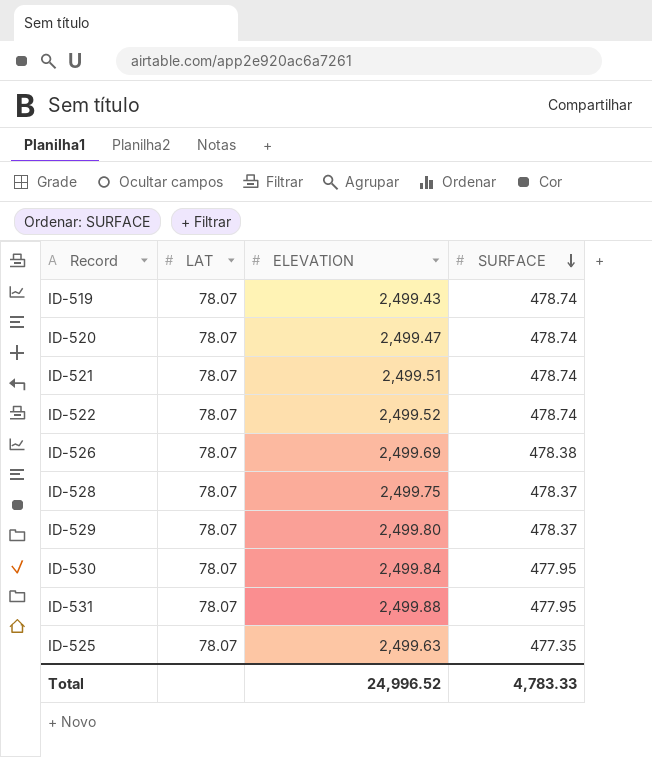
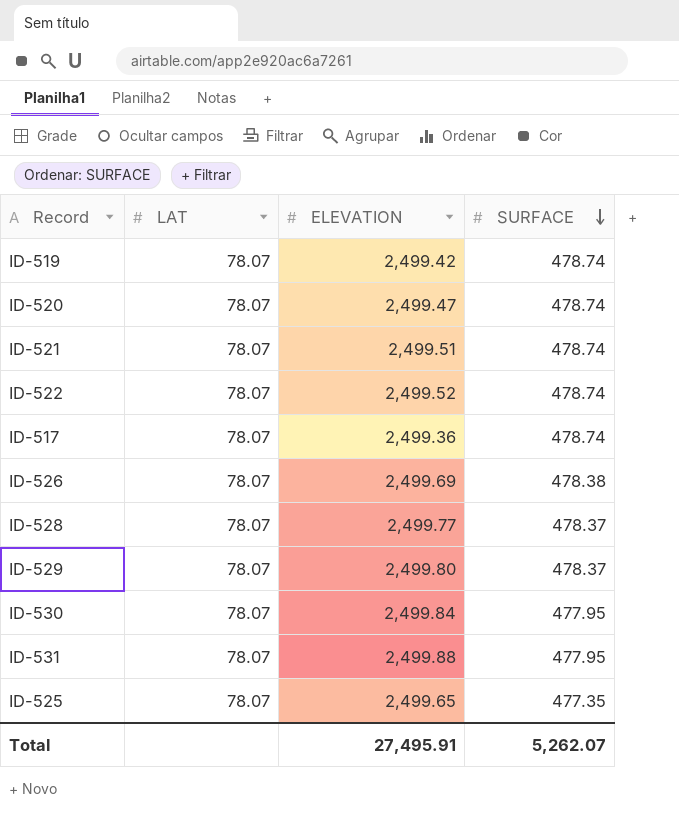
ID-519 | ELEVATION: 2,499.43 -> 2,499.42
row ID-517: none -> 78.07 | 2,499.36 | 478.74
ID-528 | ELEVATION: 2,499.75 -> 2,499.77
ID-525 | ELEVATION: 2,499.63 -> 2,499.65
Total | ELEVATION: 24,996.52 -> 27,495.91
Total | SURFACE: 4,783.33 -> 5,262.07

